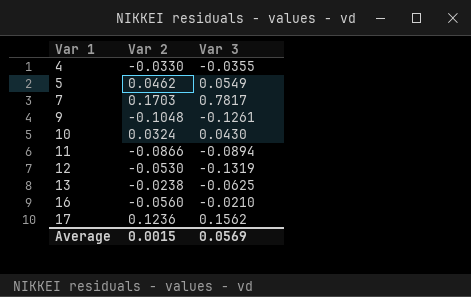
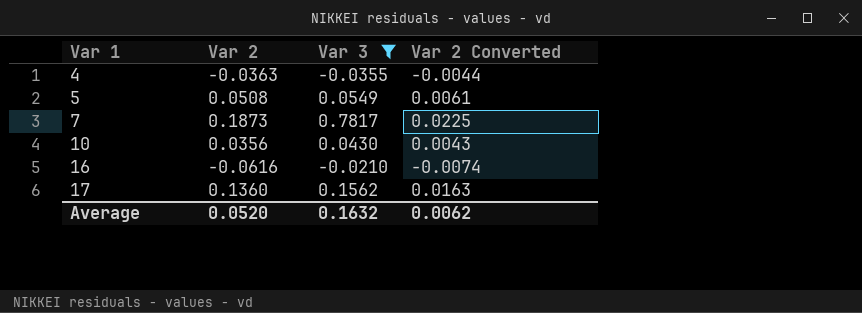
filter: none -> Var 3 >= -0.0355
column Var 2 Converted | formula: none -> [Var 2] * 0.12
4 | Var 2: -0.0330 -> -0.0363
5 | Var 2: 0.0462 -> 0.0508
7 | Var 2: 0.1703 -> 0.1873
10 | Var 2: 0.0324 -> 0.0356
16 | Var 2: -0.0560 -> -0.0616
17 | Var 2: 0.1236 -> 0.1360
Average | Var 2: 0.0015 -> 0.0520
Average | Var 3: 0.0569 -> 0.1632

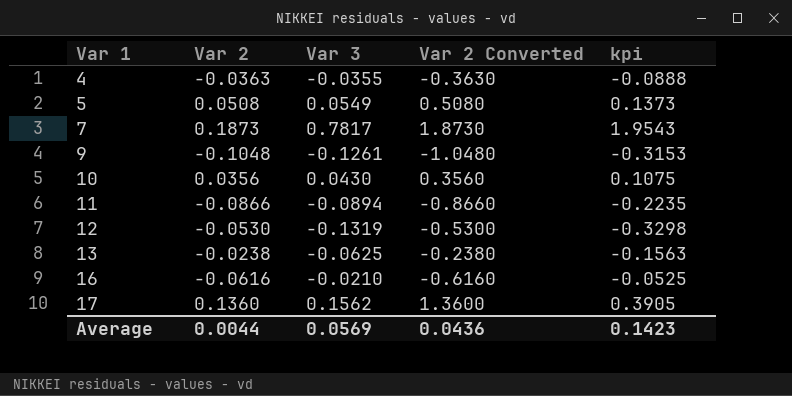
filter: Var 3 >= -0.0355 -> none
column Var 2 Converted | formula: [Var 2] * 0.12 -> [Var 2] * 10
column kpi | formula: none -> [Var 3] * 2.5
Average | Var 2: 0.0520 -> 0.0044
Average | Var 3: 0.1632 -> 0.0569
Average | Var 2 Converted: 0.0062 -> 0.0436

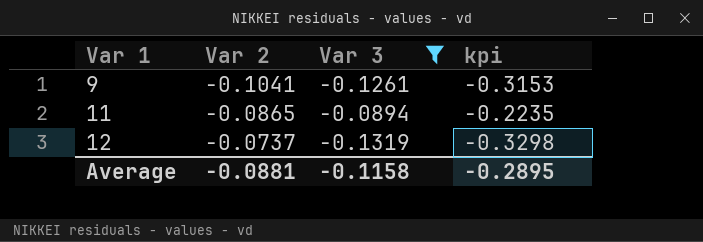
filter: none -> Var 3 <= -0.0894
column Var 2 Converted | formula: [Var 2] * 10 -> none
9 | Var 2: -0.1048 -> -0.1041
11 | Var 2: -0.0866 -> -0.0865
12 | Var 2: -0.0530 -> -0.0737
Average | Var 2: 0.0044 -> -0.0881
Average | Var 3: 0.0569 -> -0.1158
Average | kpi: 0.1423 -> -0.2895

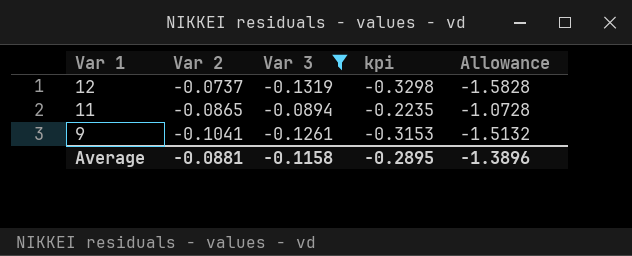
row order: Var 1 ascending -> Var 1 descending
column Allowance | formula: none -> [Var 3] * 12

